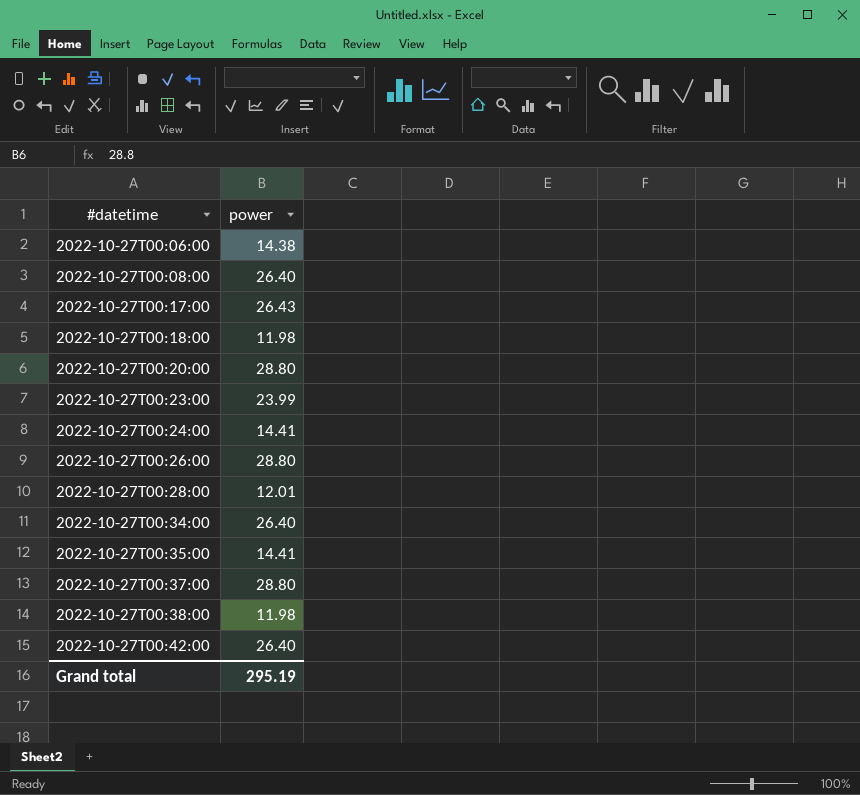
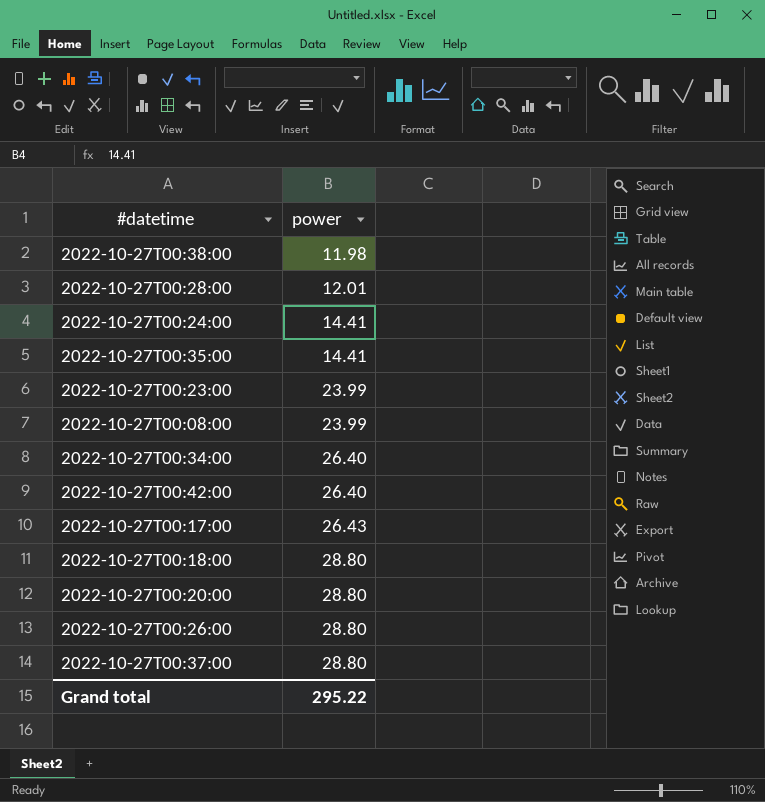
row order: #datetime ascending -> power ascending
row 2022-10-27T00:06:00: 14.38 -> none
2022-10-27T00:08:00 | power: 26.40 -> 23.99
2022-10-27T00:18:00 | power: 11.98 -> 28.80
Grand total | power: 295.19 -> 295.22

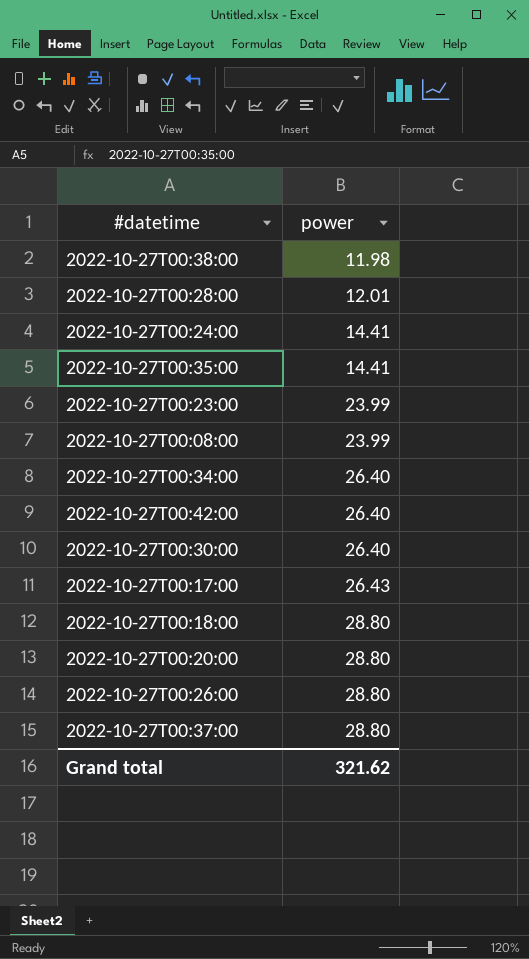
row 2022-10-27T00:30:00: none -> 26.40
Grand total | power: 295.22 -> 321.62

